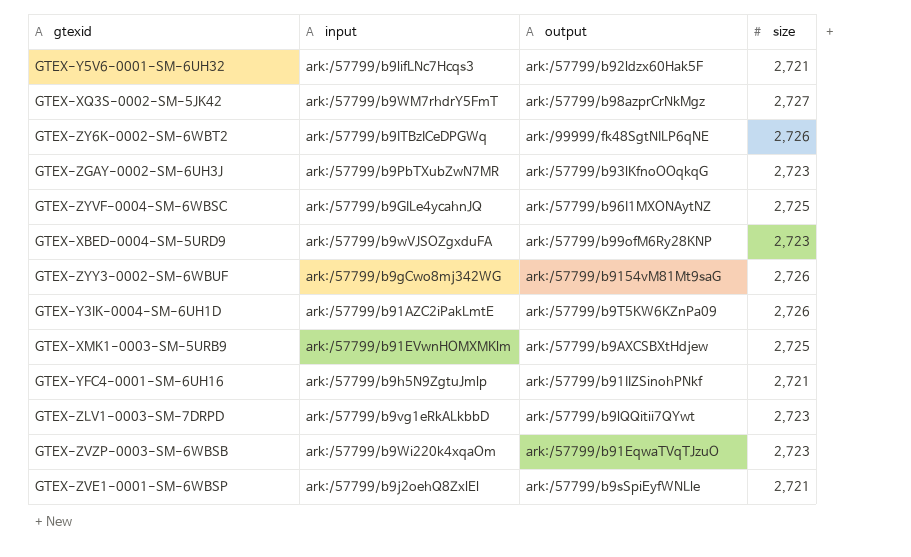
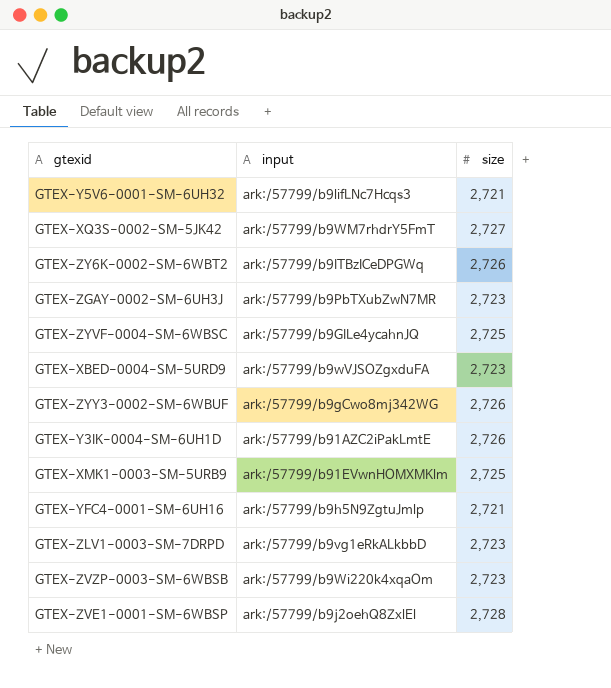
column output | position: 3 -> none
GTEX-ZVE1-0001-SM-6WBSP | size: 2,721 -> 2,728

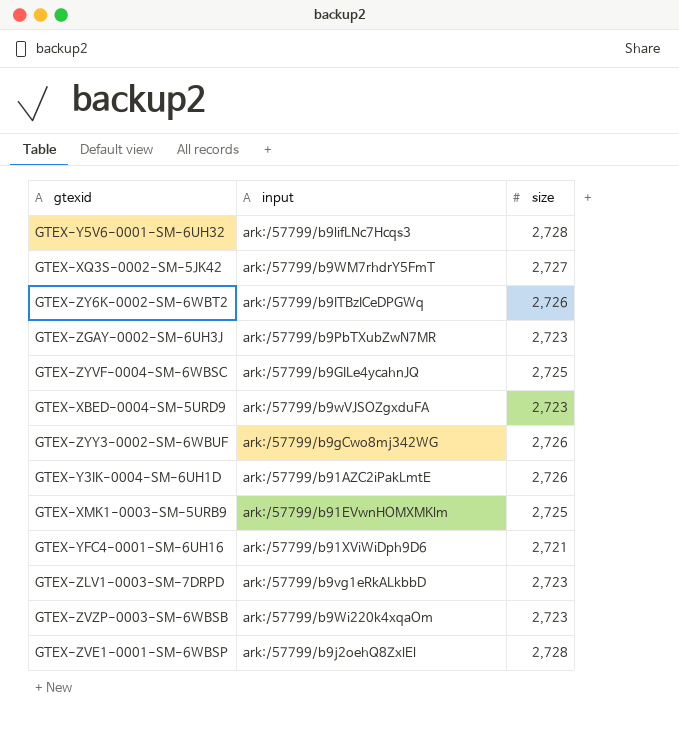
GTEX-Y5V6-0001-SM-6UH32 | size: 2,721 -> 2,728
GTEX-YFC4-0001-SM-6UH16 | input: ark:/57799/b9h5N9ZgtuJmlp -> ark:/57799/b91XViWiDph9D6

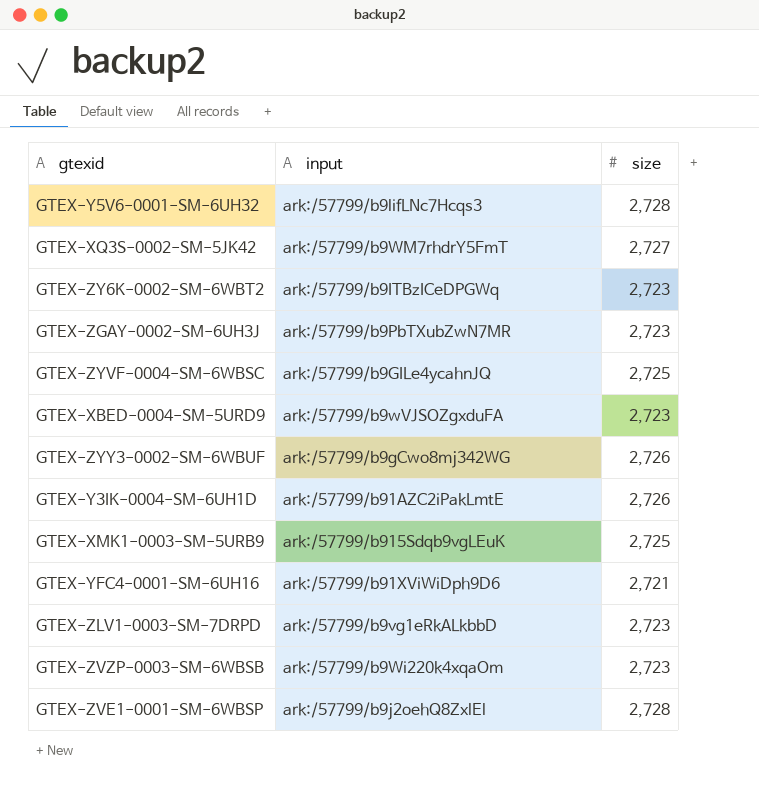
GTEX-ZY6K-0002-SM-6WBT2 | size: 2,726 -> 2,723
GTEX-XMK1-0003-SM-5URB9 | input: ark:/57799/b91EVwnHOMXMKlm -> ark:/57799/b915Sdqb9vgLEuK

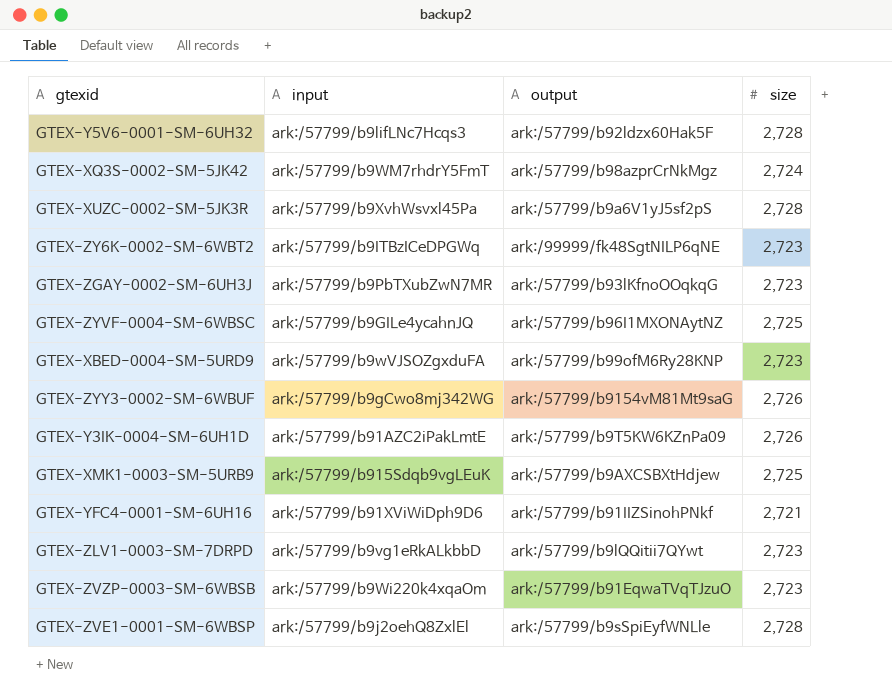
column output | position: none -> 3
GTEX-XQ3S-0002-SM-5JK42 | size: 2,727 -> 2,724
row GTEX-XUZC-0002-SM-5JK3R: none -> ark:/57799/b9XvhWsvxl45Pa | ark:/57799/b9a6V1yJ5sf2pS | 2,728

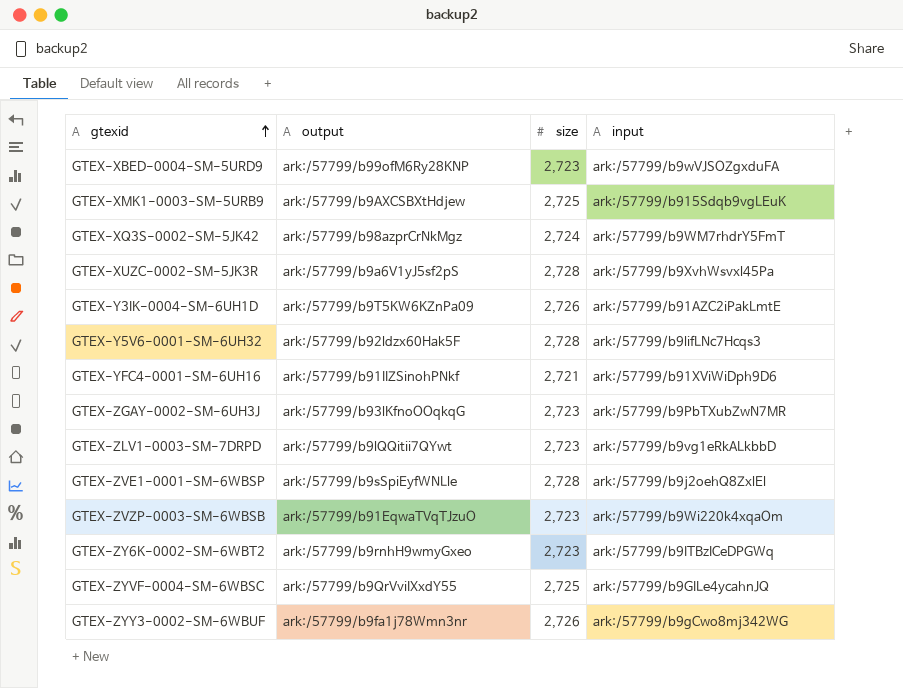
row order: none -> gtexid ascending
column input | position: 2 -> 4
GTEX-ZY6K-0002-SM-6WBT2 | output: ark:/99999/fk48SgtNILP6qNE -> ark:/57799/b9rnhH9wmyGxeo
GTEX-ZYVF-0004-SM-6WBSC | output: ark:/57799/b96I1MXONAytNZ -> ark:/57799/b9QrVviIXxdY55
GTEX-ZYY3-0002-SM-6WBUF | output: ark:/57799/b9154vM81Mt9saG -> ark:/57799/b9fa1j78Wmn3nr

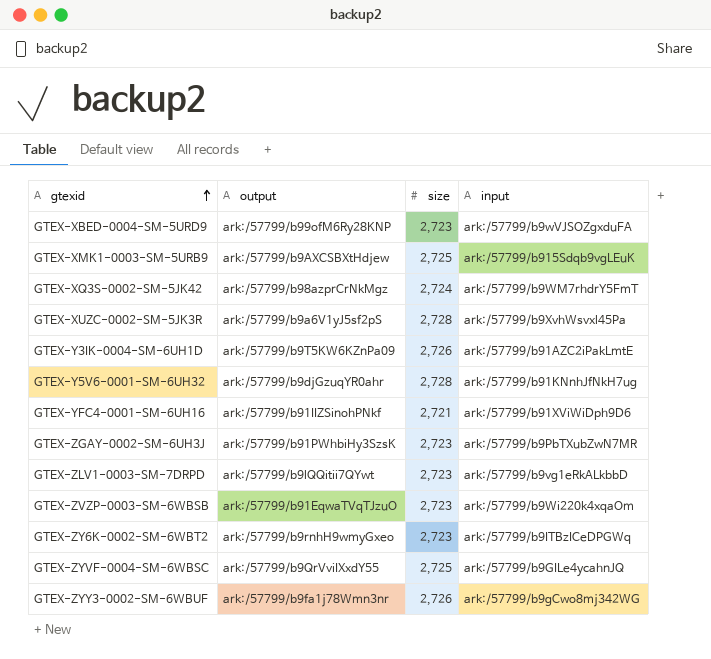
row GTEX-ZVE1-0001-SM-6WBSP: ark:/57799/b9sSpiEyfWNLle | 2,728 | ark:/57799/b9j2oehQ8ZxlEl -> none
GTEX-Y5V6-0001-SM-6UH32 | output: ark:/57799/b92ldzx60Hak5F -> ark:/57799/b9djGzuqYR0ahr
GTEX-Y5V6-0001-SM-6UH32 | input: ark:/57799/b9lifLNc7Hcqs3 -> ark:/57799/b91KNnhJfNkH7ug
GTEX-ZGAY-0002-SM-6UH3J | output: ark:/57799/b93lKfnoOOqkqG -> ark:/57799/b91PWhbiHy3SzsK

